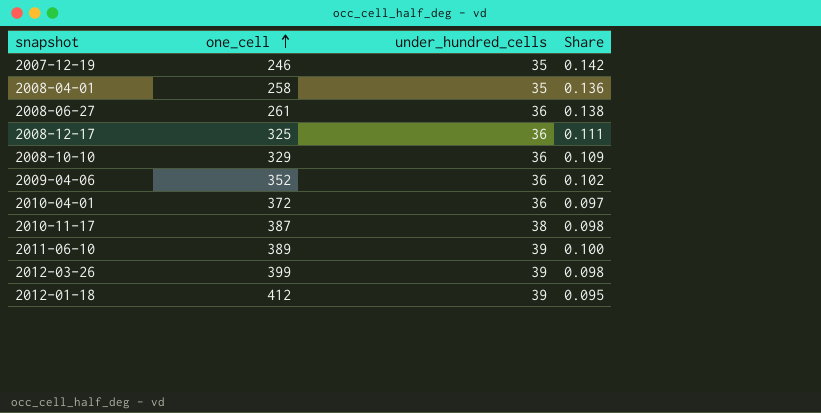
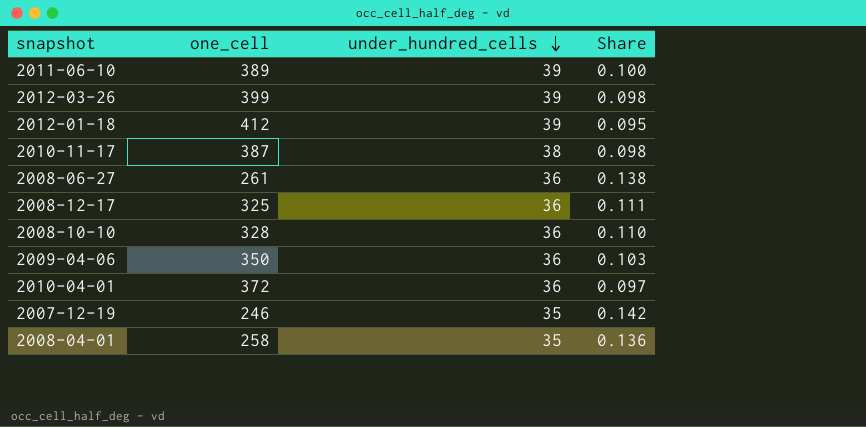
row order: one_cell ascending -> under_hundred_cells descending
2008-10-10 | one_cell: 329 -> 328
2008-10-10 | Share: 0.109 -> 0.110
2009-04-06 | one_cell: 352 -> 350
2009-04-06 | Share: 0.102 -> 0.103

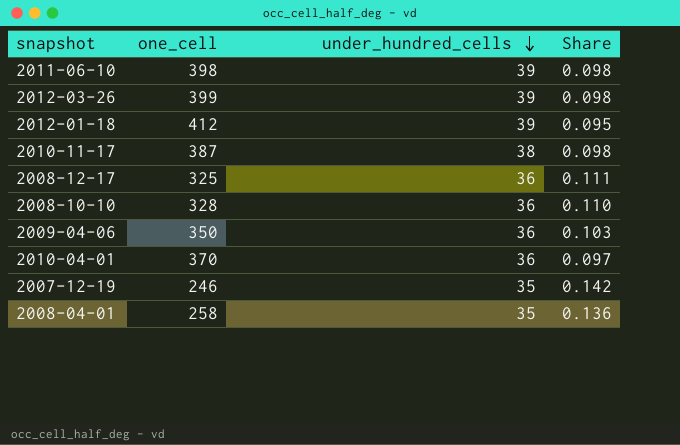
row 2008-06-27: 261 | 36 | 0.138 -> none
2011-06-10 | one_cell: 389 -> 398
2011-06-10 | Share: 0.100 -> 0.098
2010-04-01 | one_cell: 372 -> 370

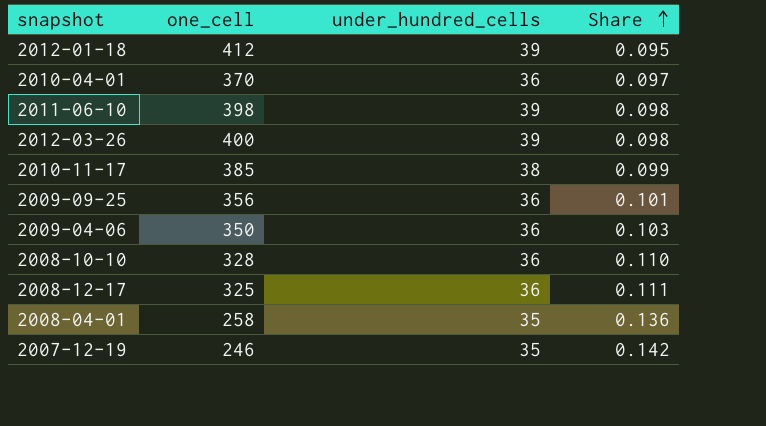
row order: under_hundred_cells descending -> Share ascending
2012-03-26 | one_cell: 399 -> 400
2010-11-17 | one_cell: 387 -> 385
2010-11-17 | Share: 0.098 -> 0.099
row 2009-09-25: none -> 356 | 36 | 0.101

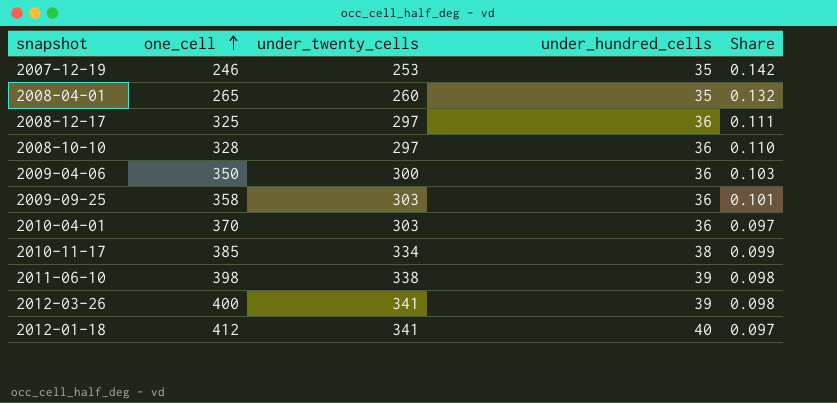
row order: Share ascending -> one_cell ascending
column under_twenty_cells | position: none -> 3
2008-04-01 | one_cell: 258 -> 265
2008-04-01 | Share: 0.136 -> 0.132
2009-09-25 | one_cell: 356 -> 358
2012-01-18 | under_hundred_cells: 39 -> 40
2012-01-18 | Share: 0.095 -> 0.097

